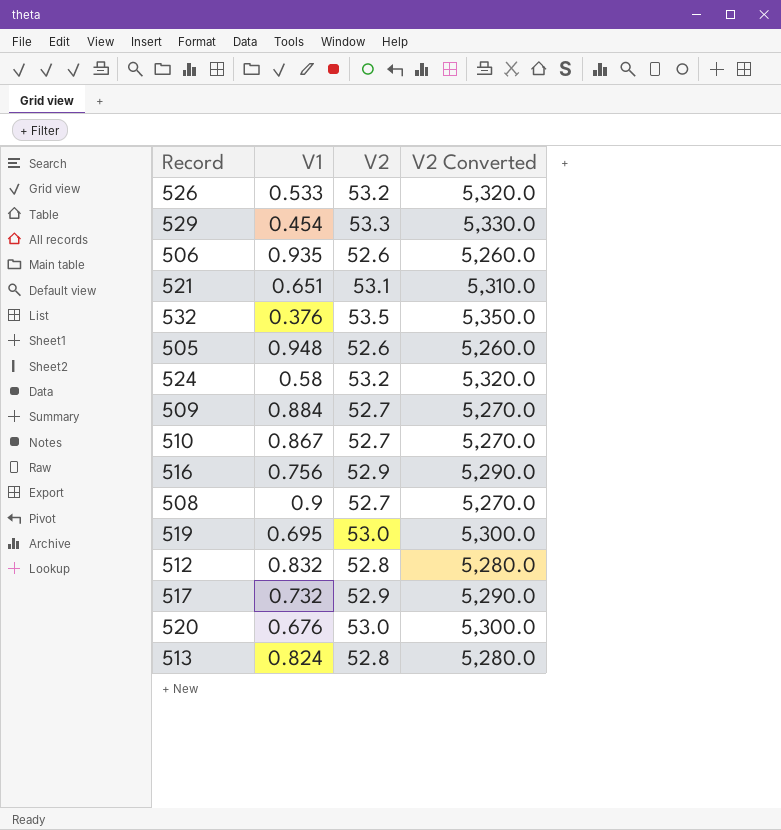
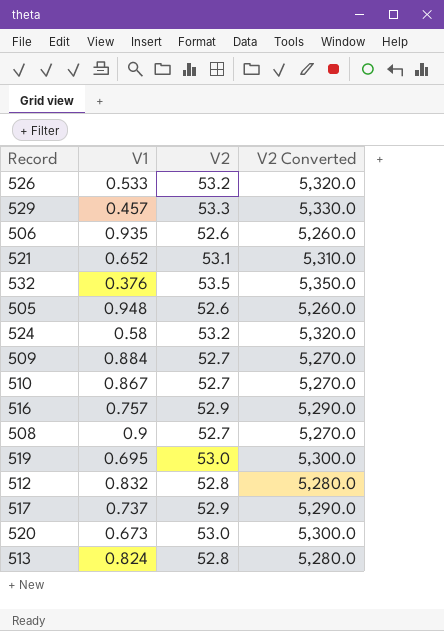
529 | V1: 0.454 -> 0.457
521 | V1: 0.651 -> 0.652
516 | V1: 0.756 -> 0.757
517 | V1: 0.732 -> 0.737
520 | V1: 0.676 -> 0.673

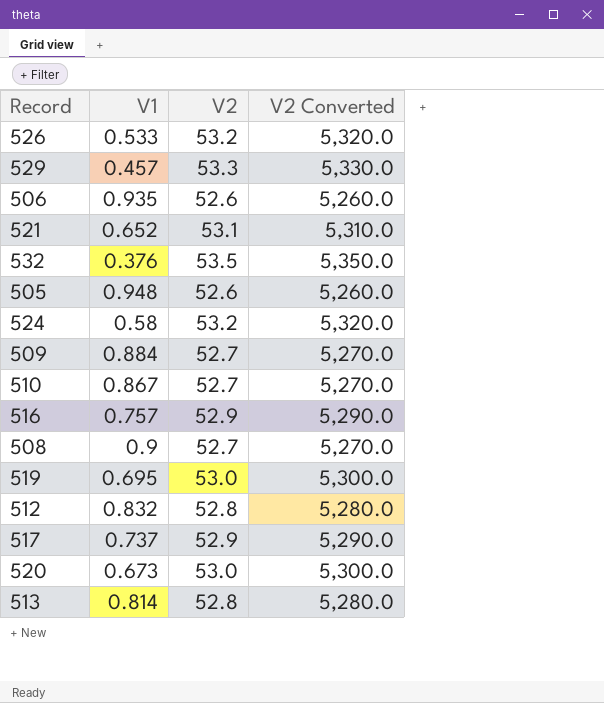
513 | V1: 0.824 -> 0.814

